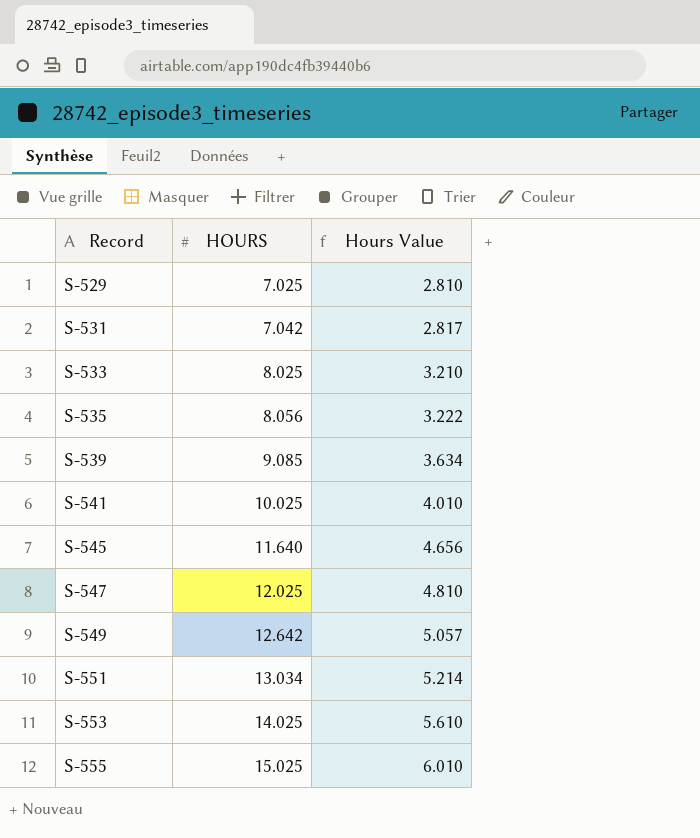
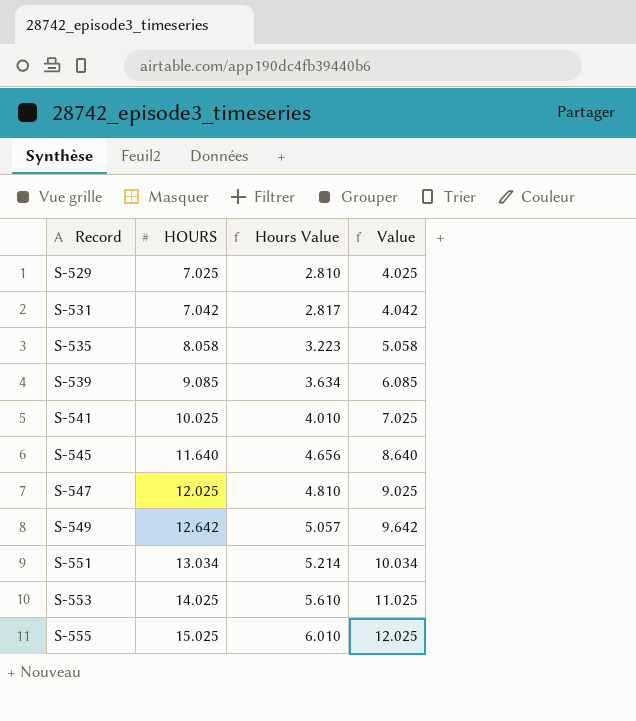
column Value | formula: none -> [HOURS] - 3
row S-533: 8.025 | 3.210 -> none
S-535 | HOURS: 8.056 -> 8.058
S-535 | Hours Value: 3.222 -> 3.223

